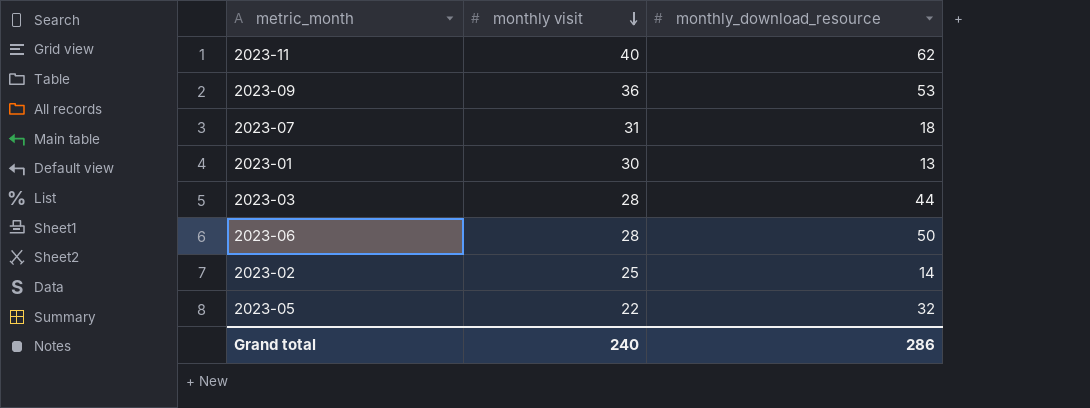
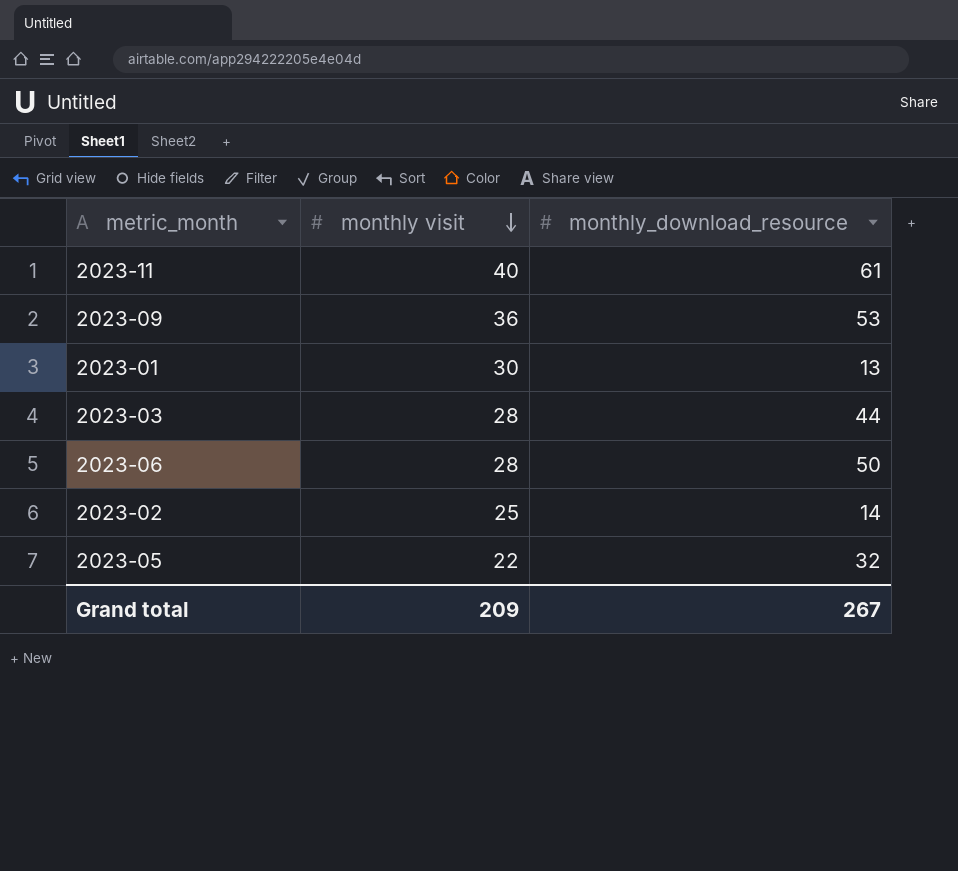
row 2023-07: 31 | 18 -> none
2023-11 | monthly_download_resource: 62 -> 61
Grand total | monthly visit: 240 -> 209
Grand total | monthly_download_resource: 286 -> 267

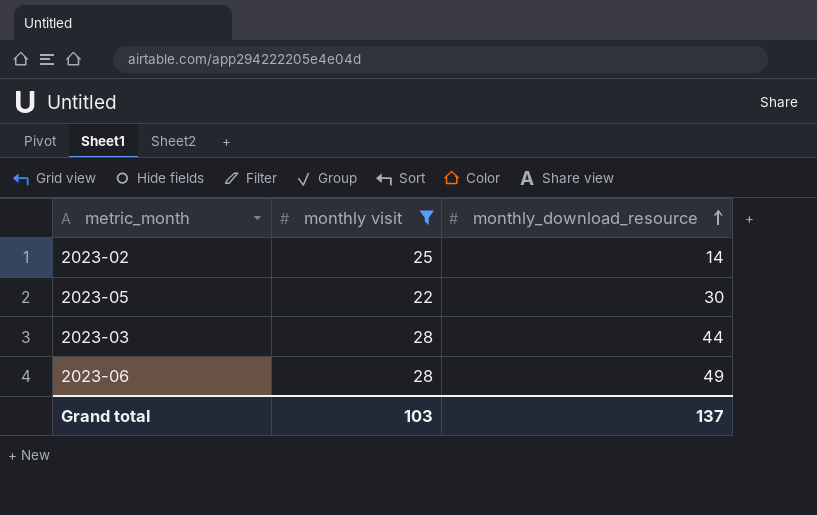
filter: none -> monthly visit <= 28
row order: monthly visit descending -> monthly_download_resource ascending
2023-05 | monthly_download_resource: 32 -> 30
2023-06 | monthly_download_resource: 50 -> 49
Grand total | monthly visit: 209 -> 103
Grand total | monthly_download_resource: 267 -> 137

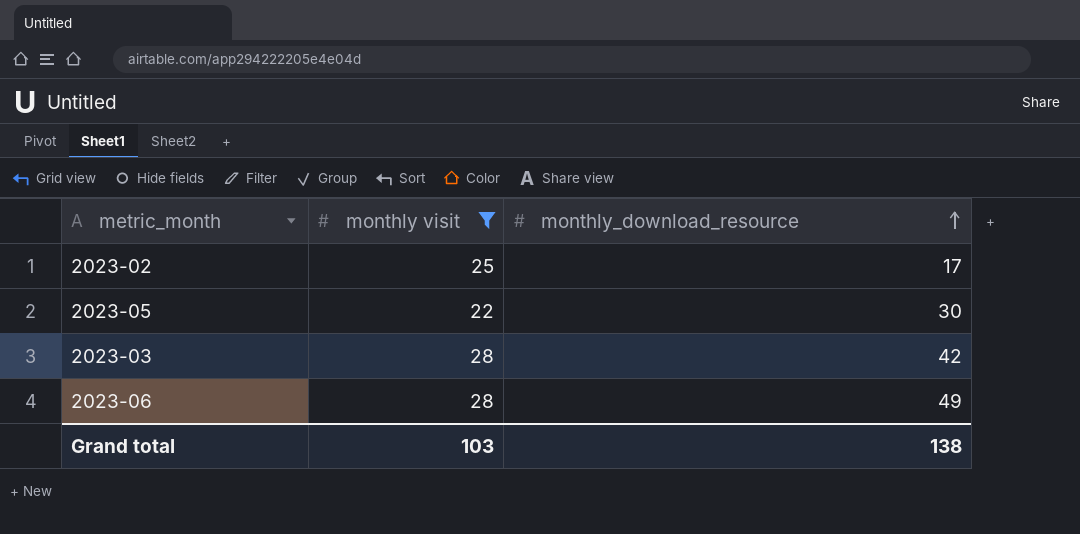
2023-02 | monthly_download_resource: 14 -> 17
2023-03 | monthly_download_resource: 44 -> 42
Grand total | monthly_download_resource: 137 -> 138

